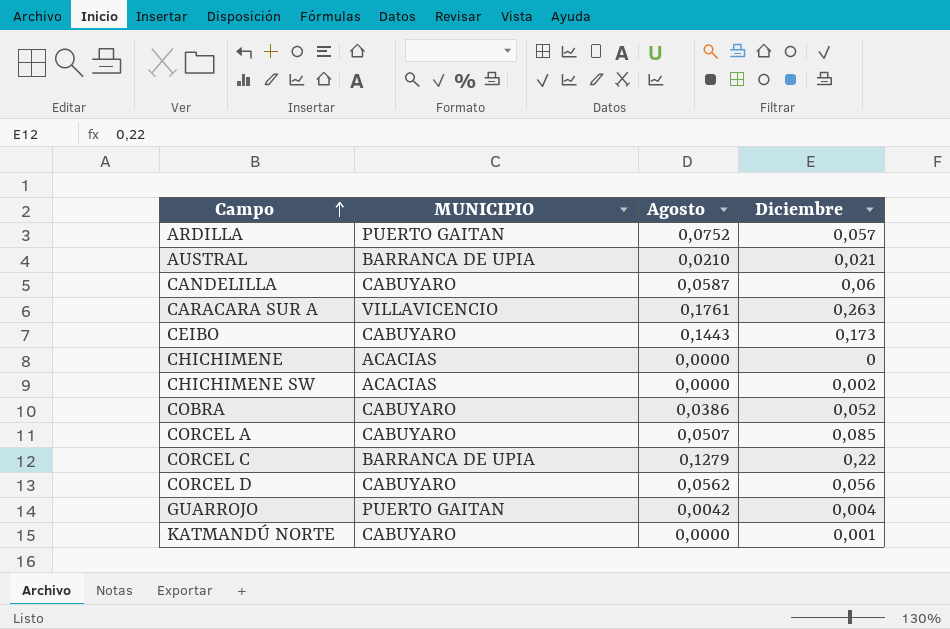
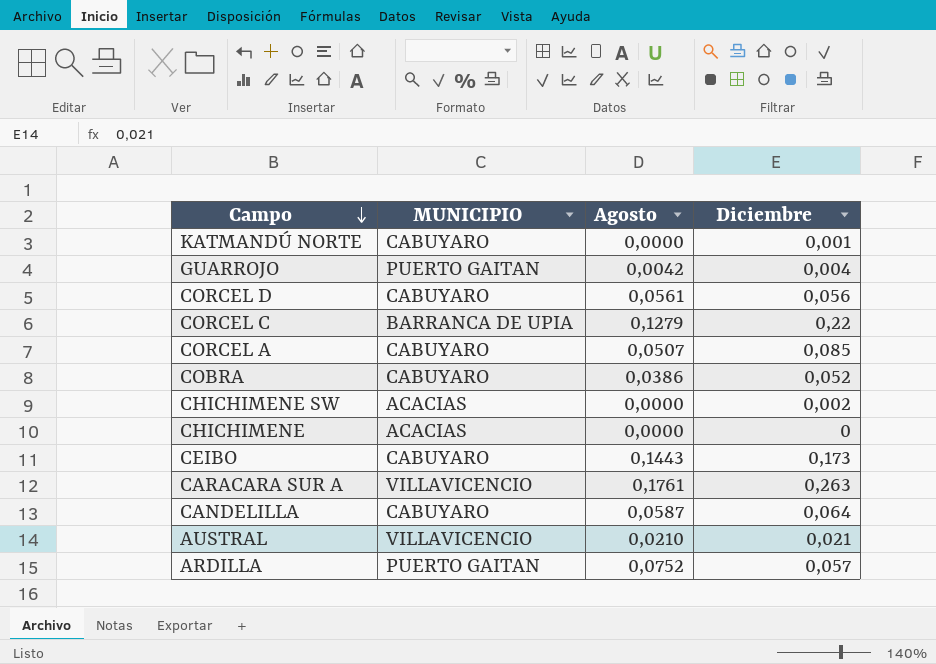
row order: Campo ascending -> Campo descending
CORCEL D | Agosto: 0,0562 -> 0,0561
CANDELILLA | Diciembre: 0,06 -> 0,064
AUSTRAL | MUNICIPIO: BARRANCA DE UPIA -> VILLAVICENCIO

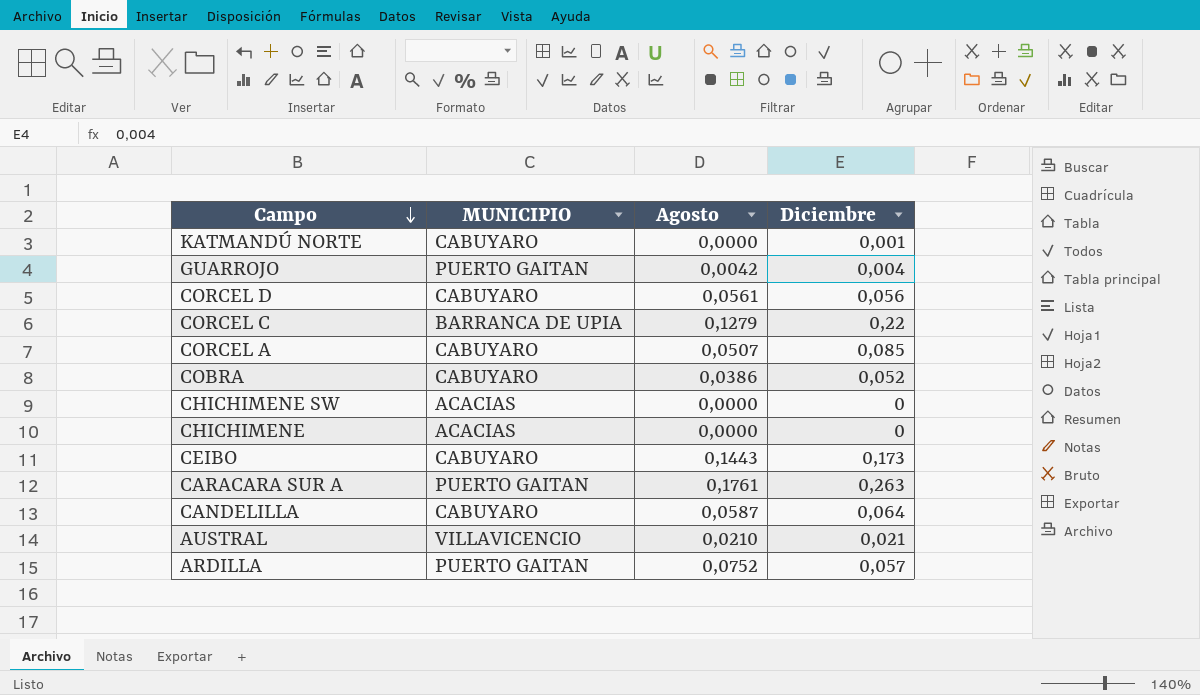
CHICHIMENE SW | Diciembre: 0,002 -> 0
CARACARA SUR A | MUNICIPIO: VILLAVICENCIO -> PUERTO GAITAN

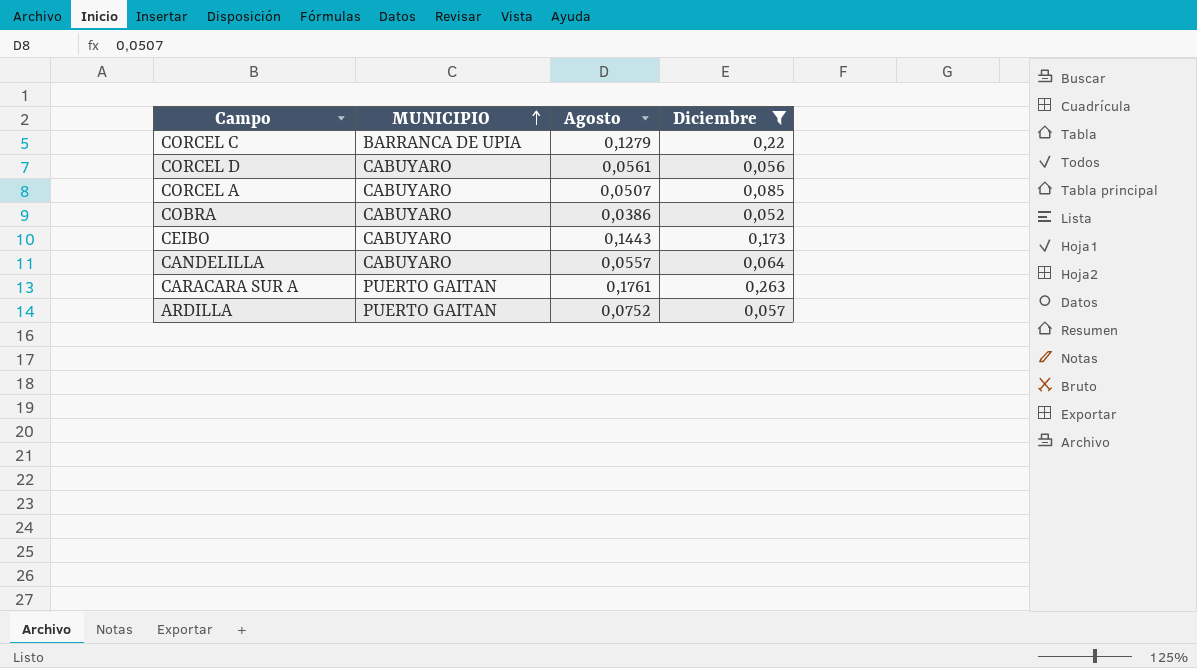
filter: none -> Diciembre >= 0,052
row order: Campo descending -> MUNICIPIO ascending
CANDELILLA | Agosto: 0,0587 -> 0,0557

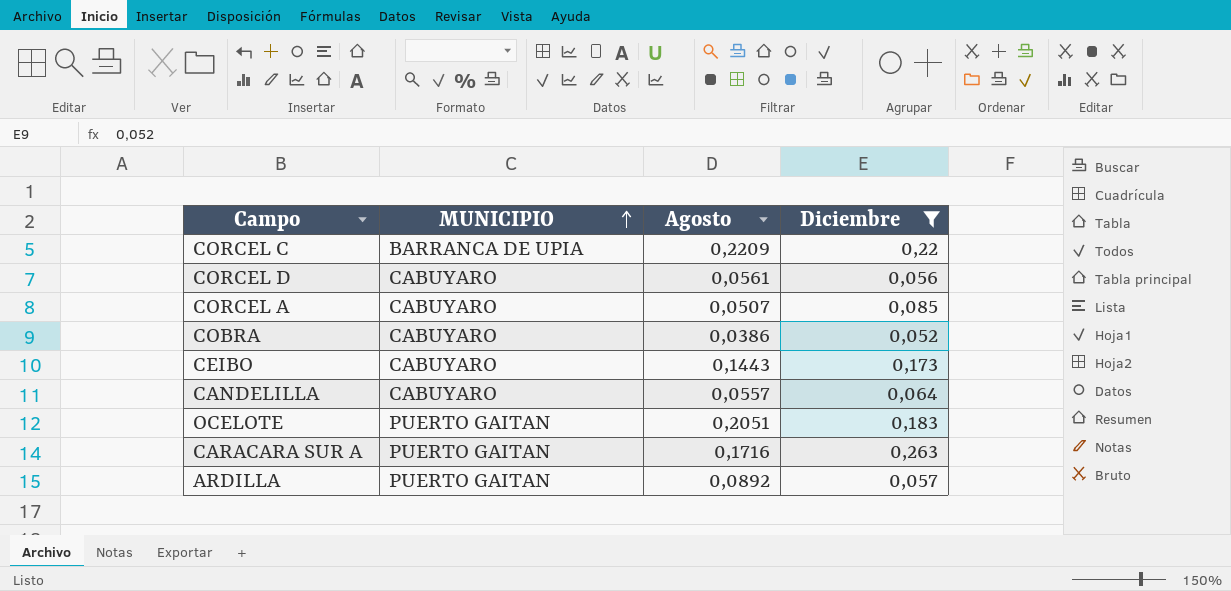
CORCEL C | Agosto: 0,1279 -> 0,2209
row OCELOTE: none -> PUERTO GAITAN | 0,2051 | 0,183
CARACARA SUR A | Agosto: 0,1761 -> 0,1716
ARDILLA | Agosto: 0,0752 -> 0,0892

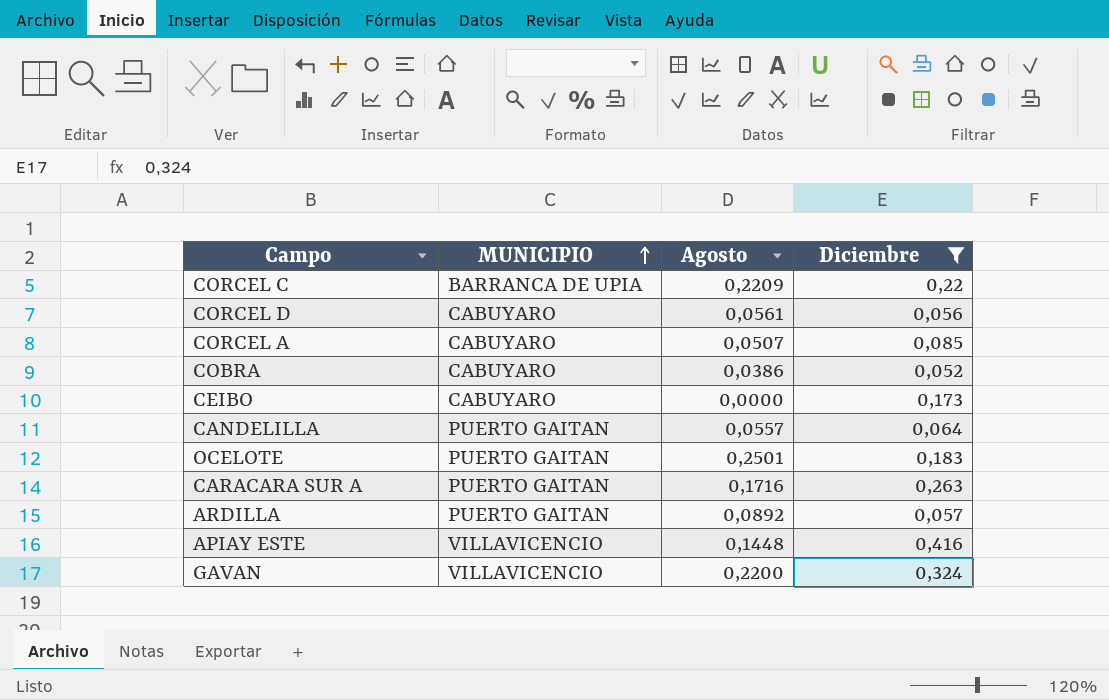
CEIBO | Agosto: 0,1443 -> 0,0000
CANDELILLA | MUNICIPIO: CABUYARO -> PUERTO GAITAN
OCELOTE | Agosto: 0,2051 -> 0,2501
row APIAY ESTE: none -> VILLAVICENCIO | 0,1448 | 0,416
row GAVAN: none -> VILLAVICENCIO | 0,2200 | 0,324

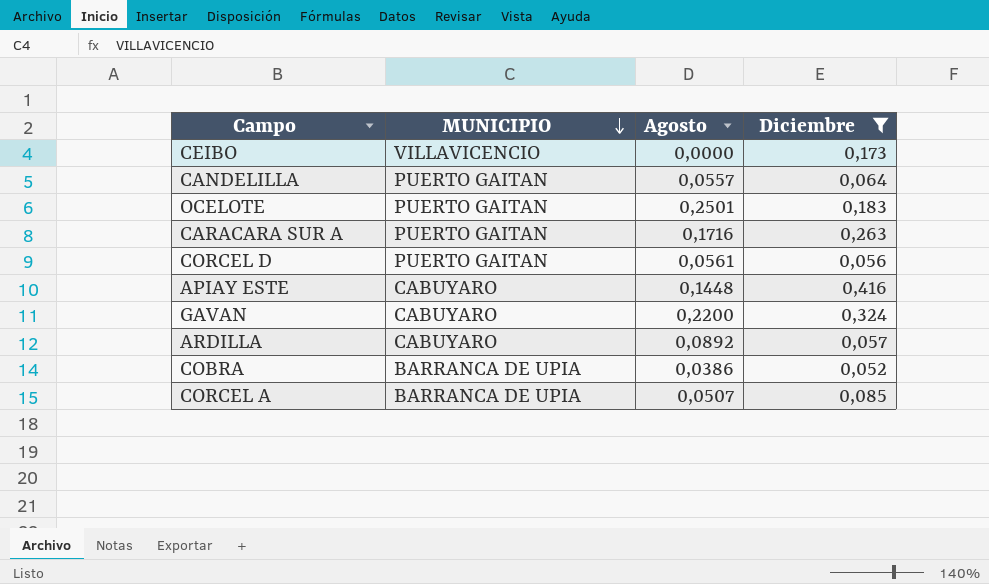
row order: MUNICIPIO ascending -> MUNICIPIO descending
row CORCEL C: BARRANCA DE UPIA | 0,2209 | 0,22 -> none
CEIBO | MUNICIPIO: CABUYARO -> VILLAVICENCIO
CORCEL D | MUNICIPIO: CABUYARO -> PUERTO GAITAN
APIAY ESTE | MUNICIPIO: VILLAVICENCIO -> CABUYARO
GAVAN | MUNICIPIO: VILLAVICENCIO -> CABUYARO
ARDILLA | MUNICIPIO: PUERTO GAITAN -> CABUYARO
COBRA | MUNICIPIO: CABUYARO -> BARRANCA DE UPIA
CORCEL A | MUNICIPIO: CABUYARO -> BARRANCA DE UPIA

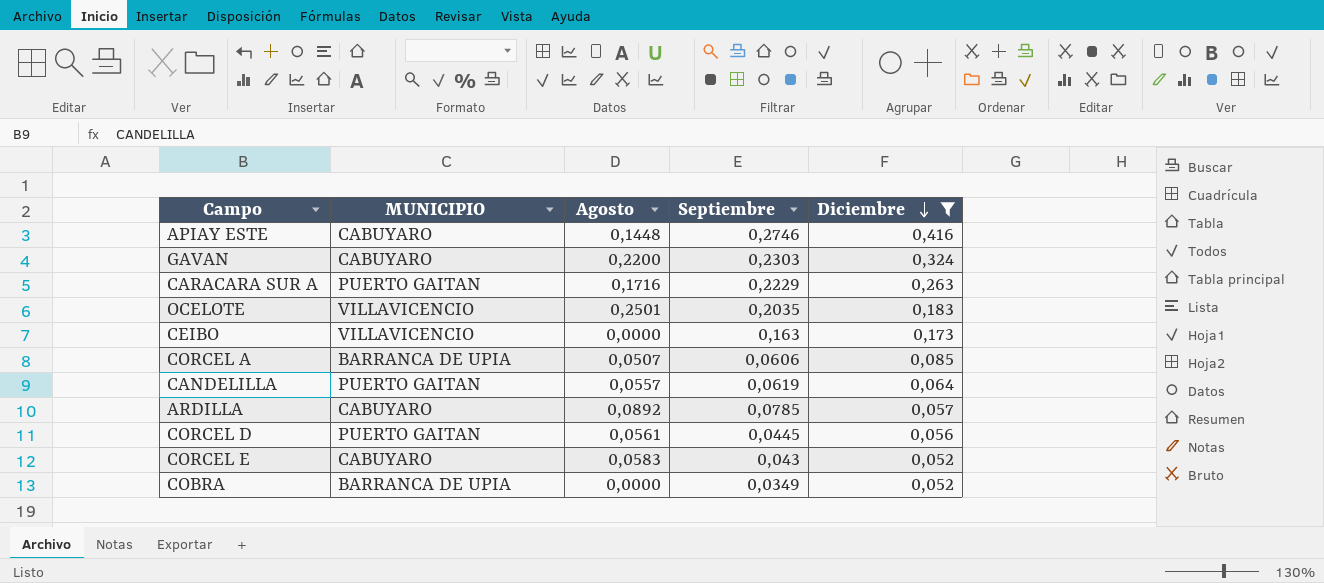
row order: MUNICIPIO descending -> Diciembre descending
column Septiembre | position: none -> 4
OCELOTE | MUNICIPIO: PUERTO GAITAN -> VILLAVICENCIO
row CORCEL E: none -> CABUYARO | 0,0583 | 0,043 | 0,052
COBRA | Agosto: 0,0386 -> 0,0000

